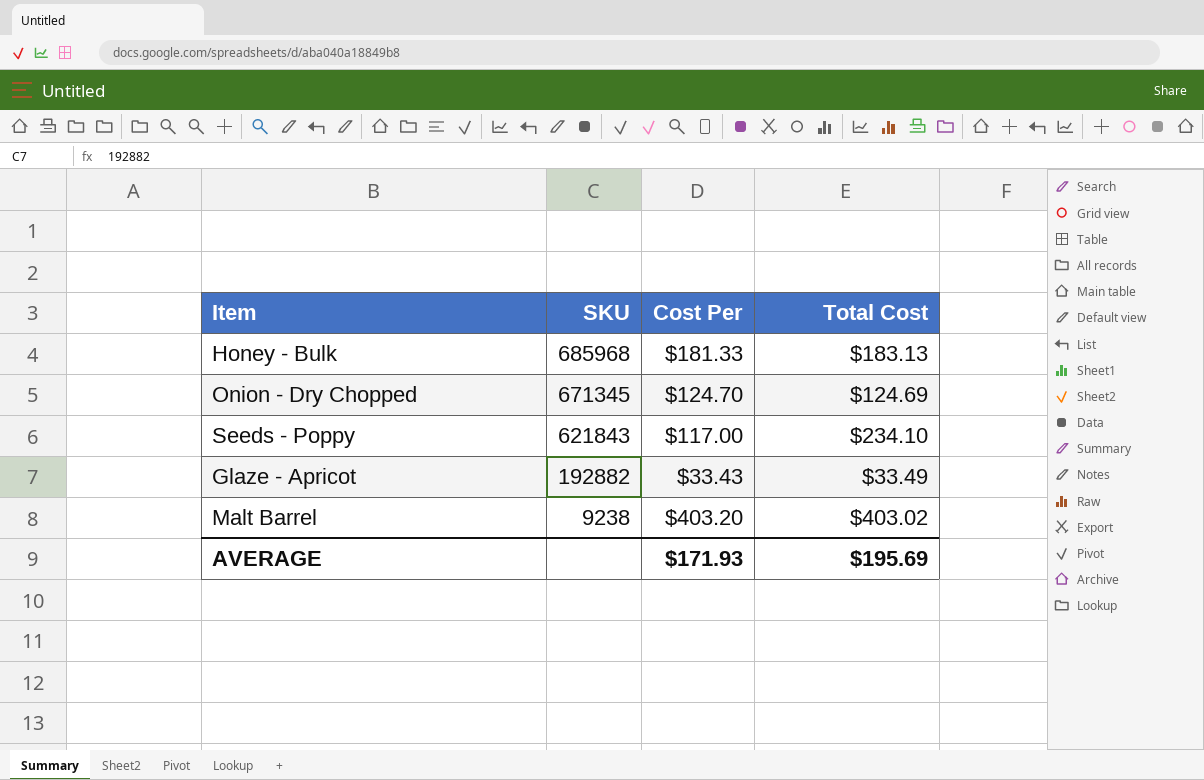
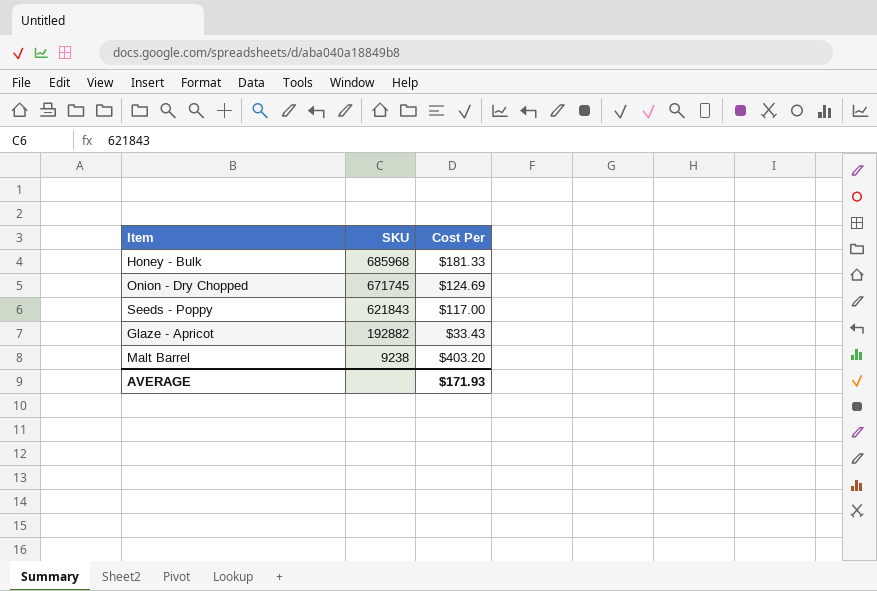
column Total Cost | position: 4 -> none
Onion - Dry Chopped | SKU: 671345 -> 671745
Onion - Dry Chopped | Cost Per: $124.70 -> $124.69

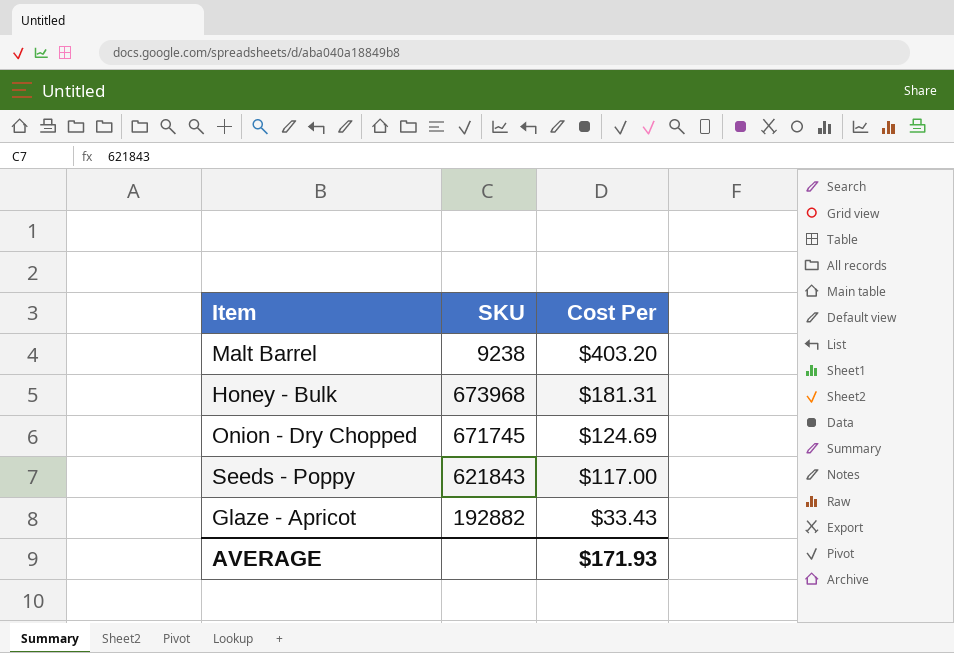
row order: SKU descending -> Cost Per descending
Honey - Bulk | SKU: 685968 -> 673968
Honey - Bulk | Cost Per: $181.33 -> $181.31

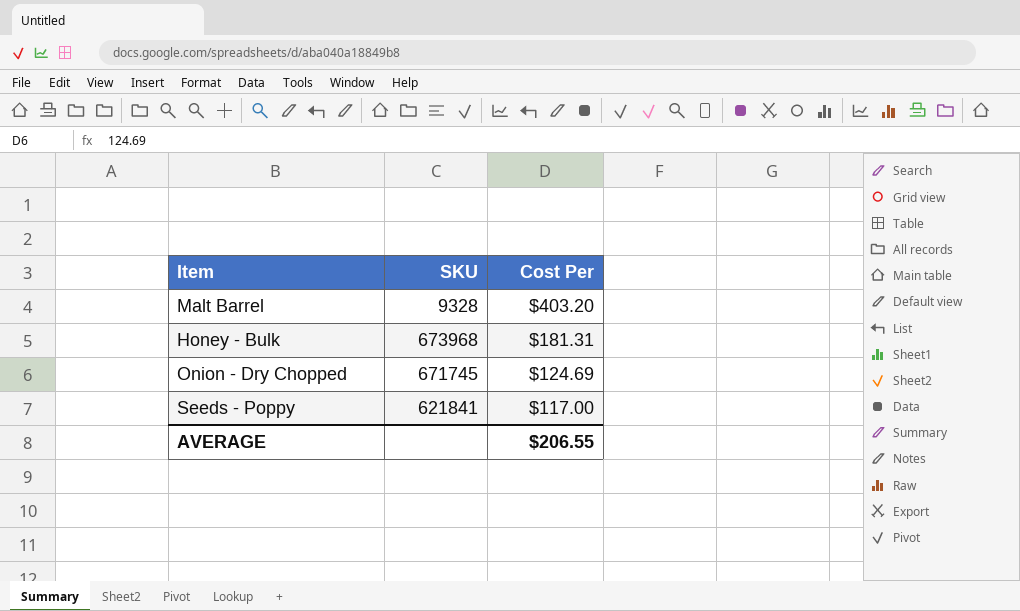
row Glaze - Apricot: 192882 | $33.43 -> none
Malt Barrel | SKU: 9238 -> 9328
Seeds - Poppy | SKU: 621843 -> 621841
AVERAGE | Cost Per: $171.93 -> $206.55

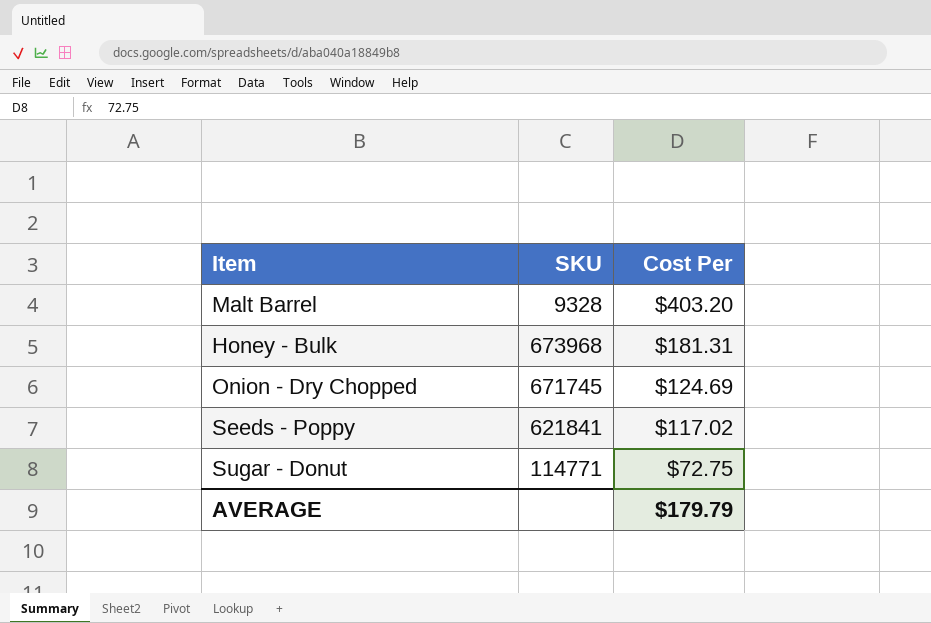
Seeds - Poppy | Cost Per: $117.00 -> $117.02
row Sugar - Donut: none -> 114771 | $72.75
AVERAGE | Cost Per: $206.55 -> $179.79

